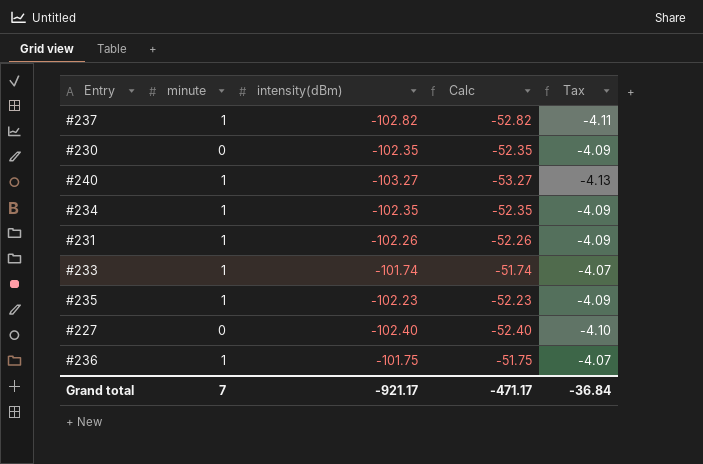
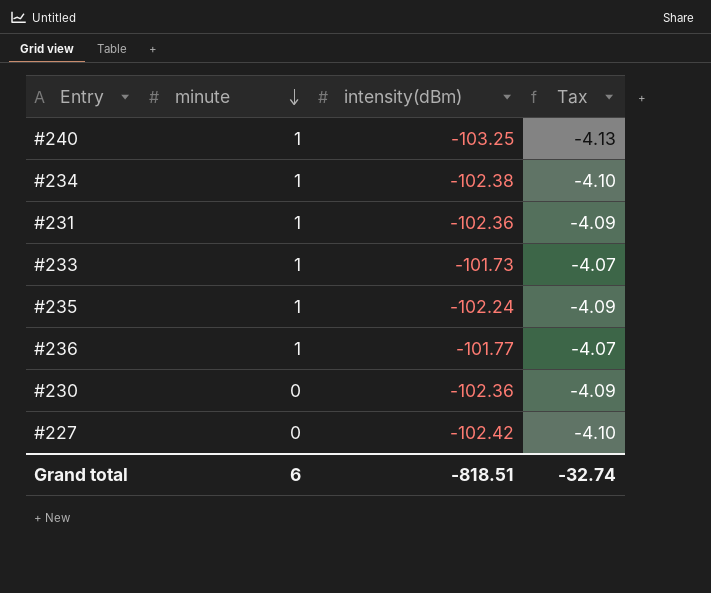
row order: none -> minute descending
column Calc | formula: [intensity(dBm)] + 50 -> none
row #237: 1 | -102.82 | -52.82 | -4.11 -> none
#240 | intensity(dBm): -103.27 -> -103.25
#234 | intensity(dBm): -102.35 -> -102.38
#234 | Tax: -4.09 -> -4.10
#231 | intensity(dBm): -102.26 -> -102.36
#233 | intensity(dBm): -101.74 -> -101.73
#235 | intensity(dBm): -102.23 -> -102.24
#236 | intensity(dBm): -101.75 -> -101.77
#230 | intensity(dBm): -102.35 -> -102.36
#227 | intensity(dBm): -102.40 -> -102.42
Grand total | minute: 7 -> 6
Grand total | intensity(dBm): -921.17 -> -818.51
Grand total | Tax: -36.84 -> -32.74

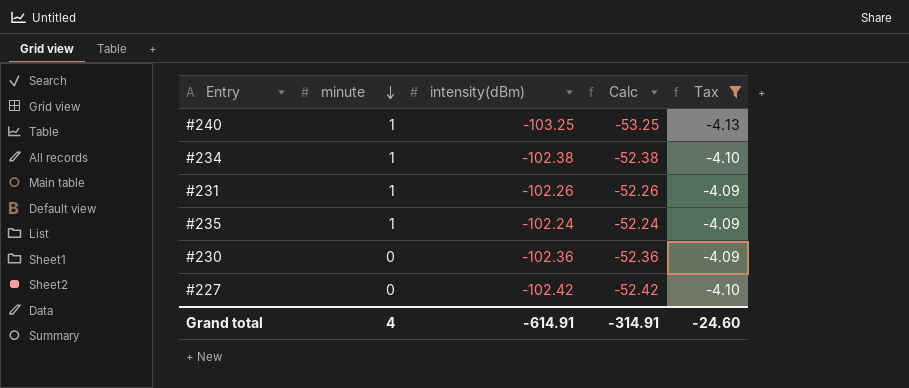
filter: none -> Tax != -4.07
column Calc | formula: none -> [intensity(dBm)] + 50
#231 | intensity(dBm): -102.36 -> -102.26
Grand total | minute: 6 -> 4
Grand total | intensity(dBm): -818.51 -> -614.91
Grand total | Tax: -32.74 -> -24.60

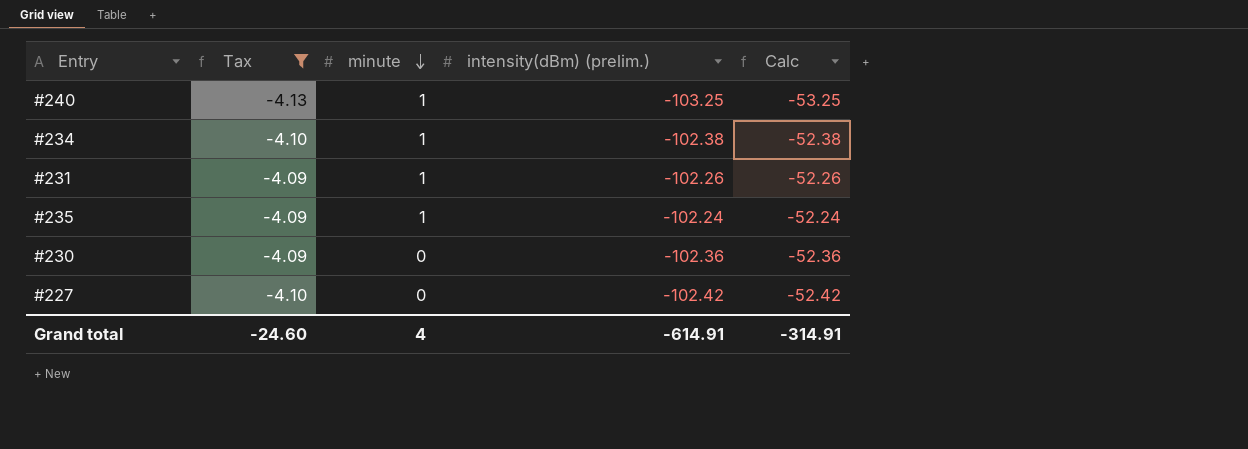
column Tax | position: 5 -> 2
column name: intensity(dBm) -> intensity(dBm) (prelim.)

